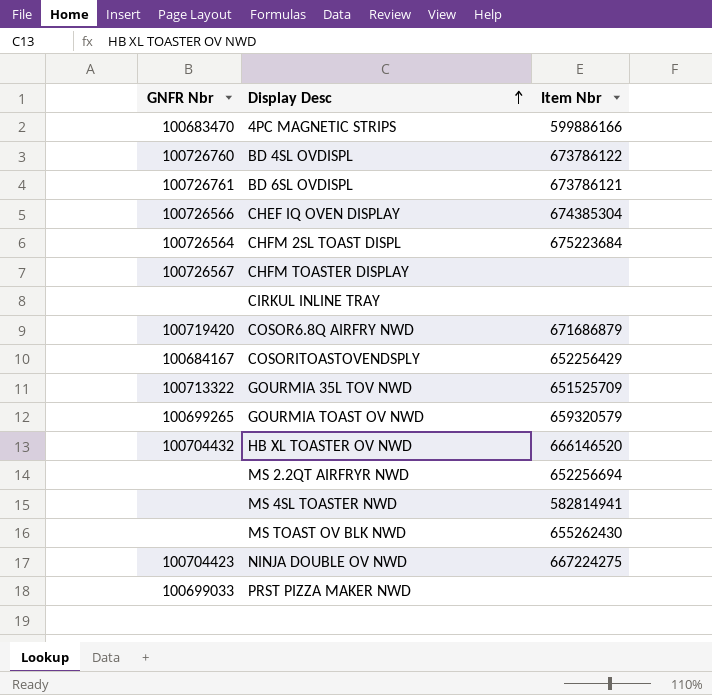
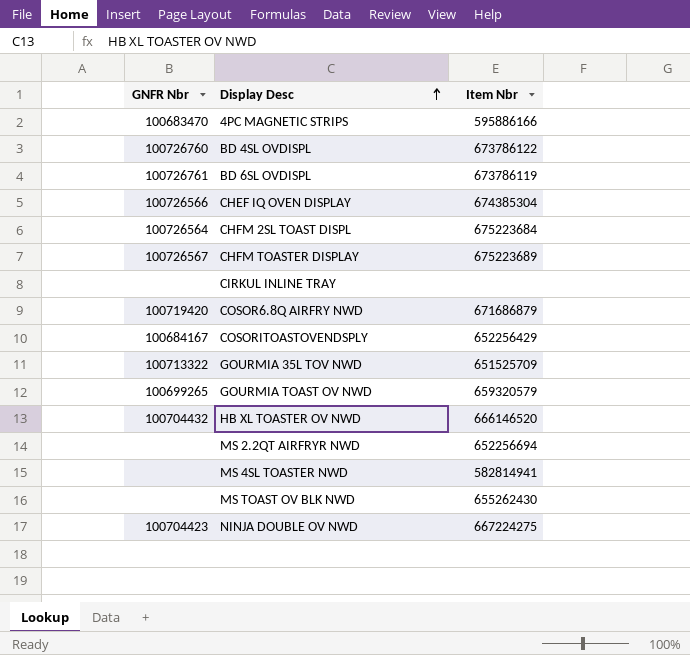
row PRST PIZZA MAKER NWD: 100699033 | none -> none
4PC MAGNETIC STRIPS | Item Nbr: 599886166 -> 595886166
BD 6SL OVDISPL | Item Nbr: 673786121 -> 673786119
CHFM TOASTER DISPLAY | Item Nbr: none -> 675223689

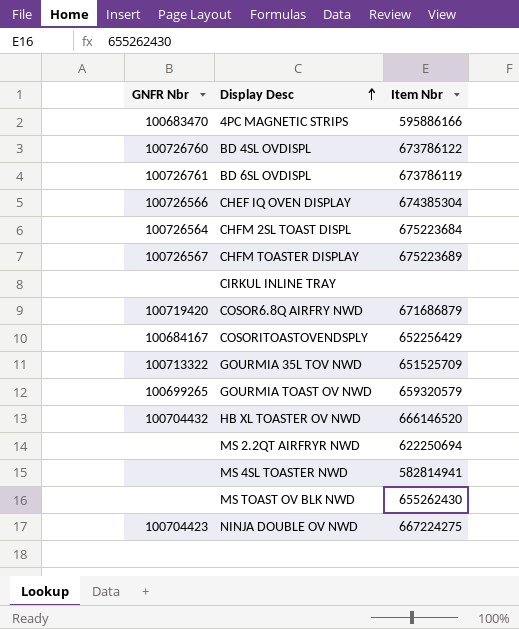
MS 2.2QT AIRFRYR NWD | Item Nbr: 652256694 -> 622250694

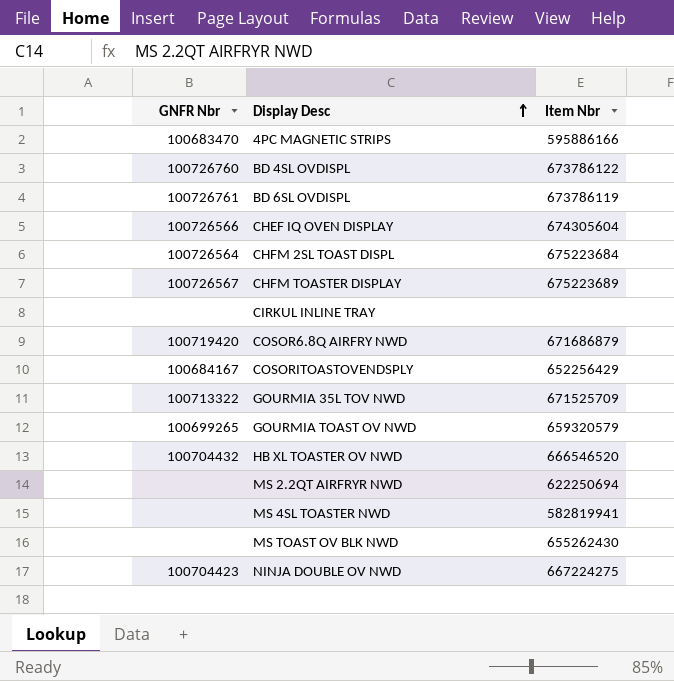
CHEF IQ OVEN DISPLAY | Item Nbr: 674385304 -> 674305604
GOURMIA 35L TOV NWD | Item Nbr: 651525709 -> 671525709
HB XL TOASTER OV NWD | Item Nbr: 666146520 -> 666546520
MS 4SL TOASTER NWD | Item Nbr: 582814941 -> 582819941

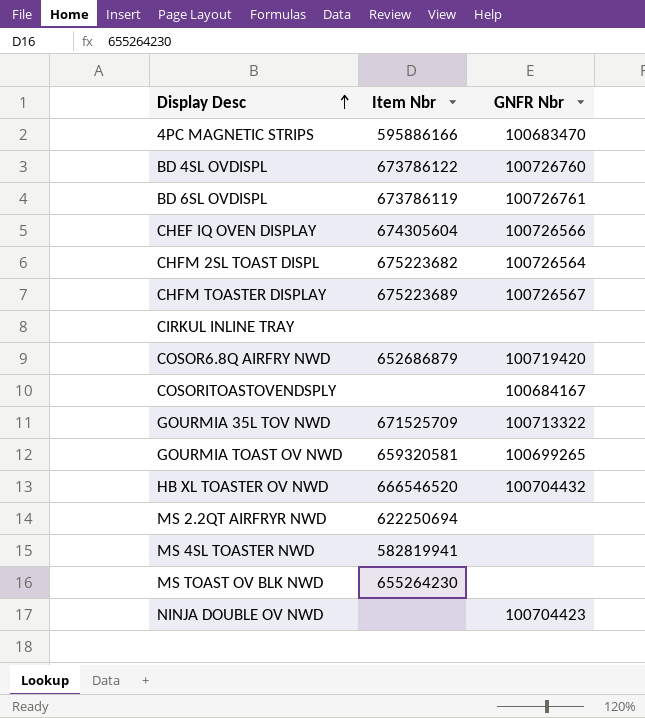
column GNFR Nbr | position: 1 -> 3
CHFM 2SL TOAST DISPL | Item Nbr: 675223684 -> 675223682
COSOR6.8Q AIRFRY NWD | Item Nbr: 671686879 -> 652686879
COSORITOASTOVENDSPLY | Item Nbr: 652256429 -> none
GOURMIA TOAST OV NWD | Item Nbr: 659320579 -> 659320581
MS TOAST OV BLK NWD | Item Nbr: 655262430 -> 655264230
NINJA DOUBLE OV NWD | Item Nbr: 667224275 -> none

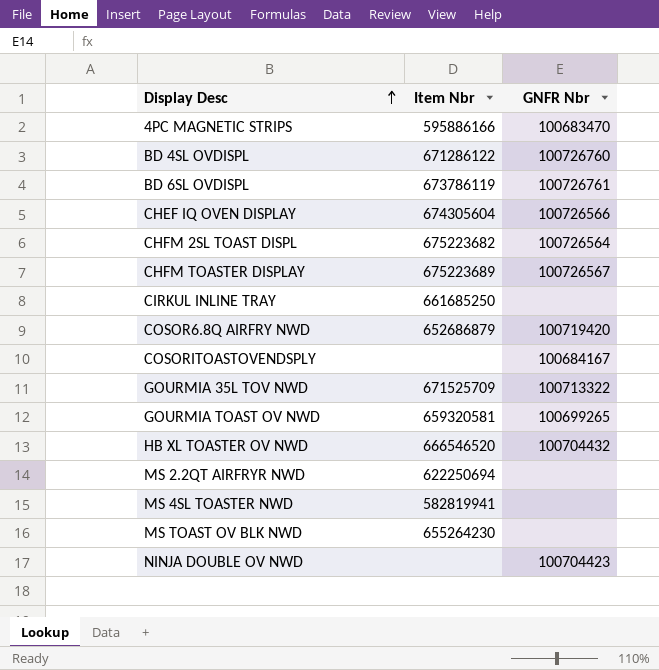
BD 4SL OVDISPL | Item Nbr: 673786122 -> 671286122
CIRKUL INLINE TRAY | Item Nbr: none -> 661685250

